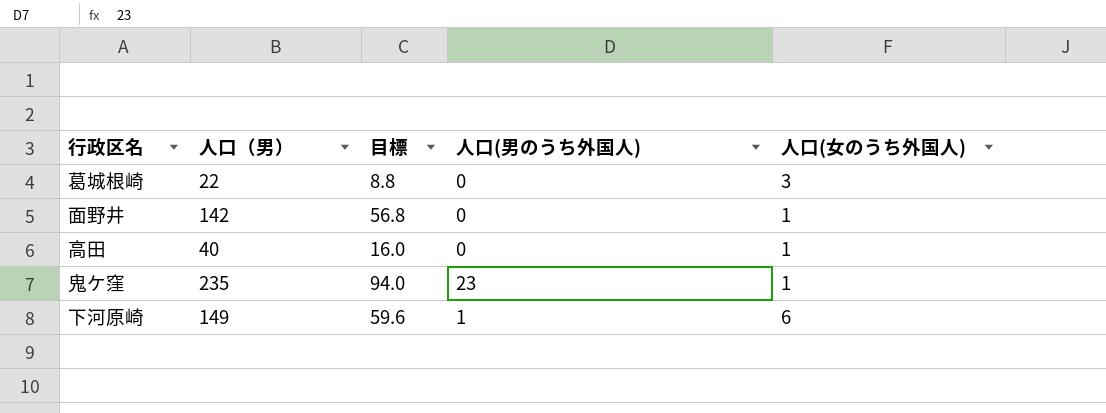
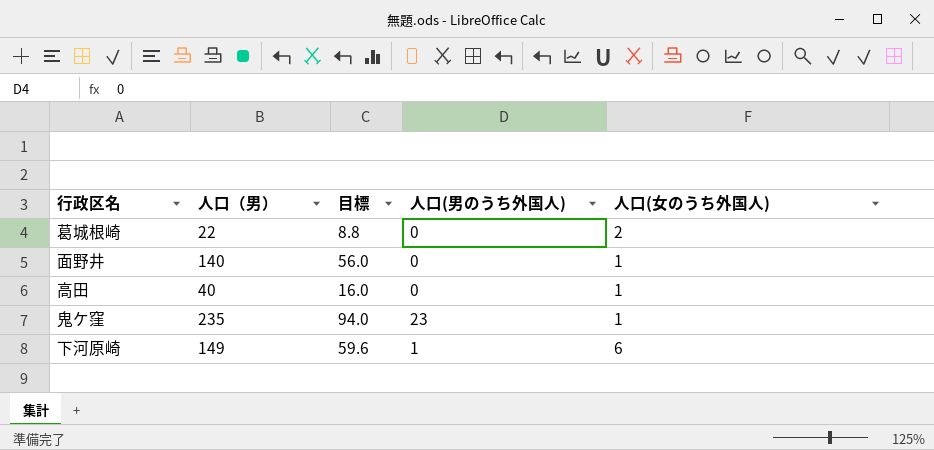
葛城根崎 | 人口(女のうち外国人): 3 -> 2
面野井 | 人口（男）: 142 -> 140
面野井 | 目標: 56.8 -> 56.0

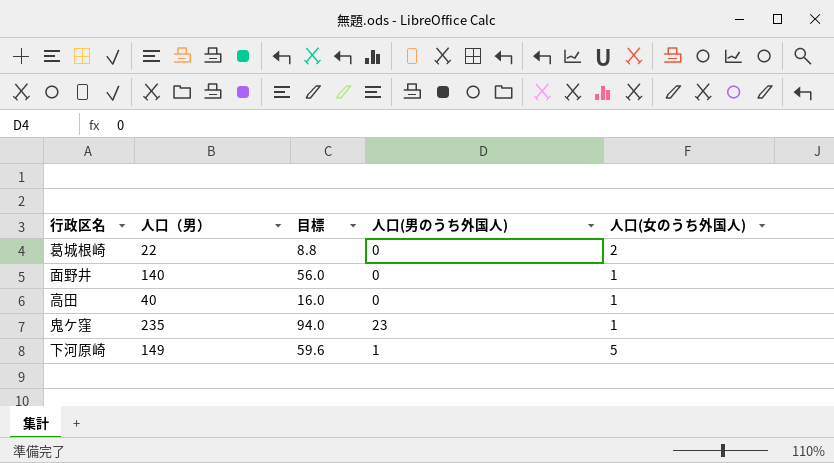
下河原崎 | 人口(女のうち外国人): 6 -> 5

